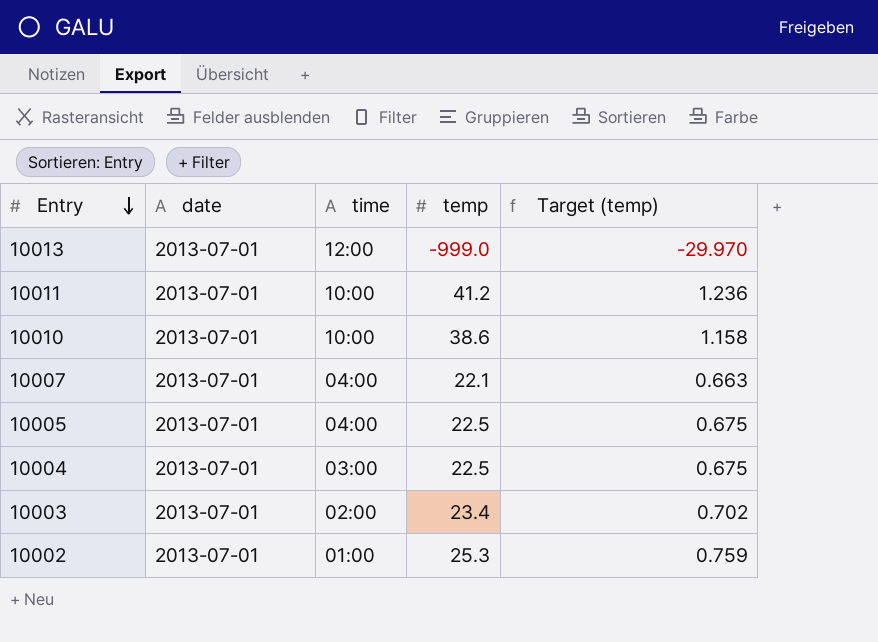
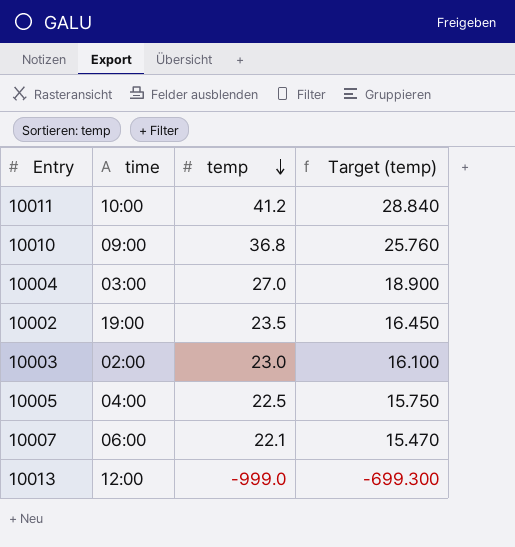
row order: Entry descending -> temp descending
column date | position: 2 -> none
column Target (temp) | formula: [temp] * 0.03 -> [temp] * 0.7
10010 | time: 10:00 -> 09:00
10010 | temp: 38.6 -> 36.8
10004 | temp: 22.5 -> 27.0
10002 | time: 01:00 -> 19:00
10002 | temp: 25.3 -> 23.5
10003 | temp: 23.4 -> 23.0
10007 | time: 04:00 -> 06:00

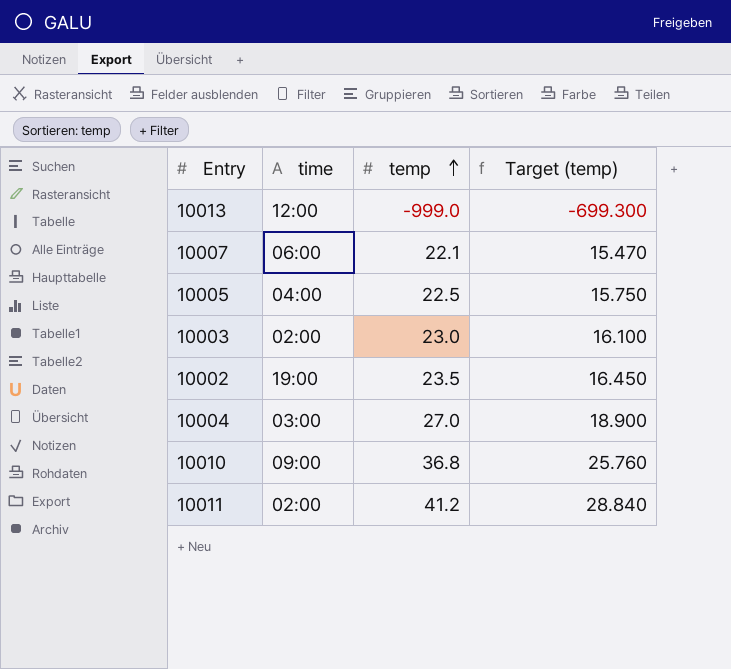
row order: temp descending -> temp ascending
10011 | time: 10:00 -> 02:00

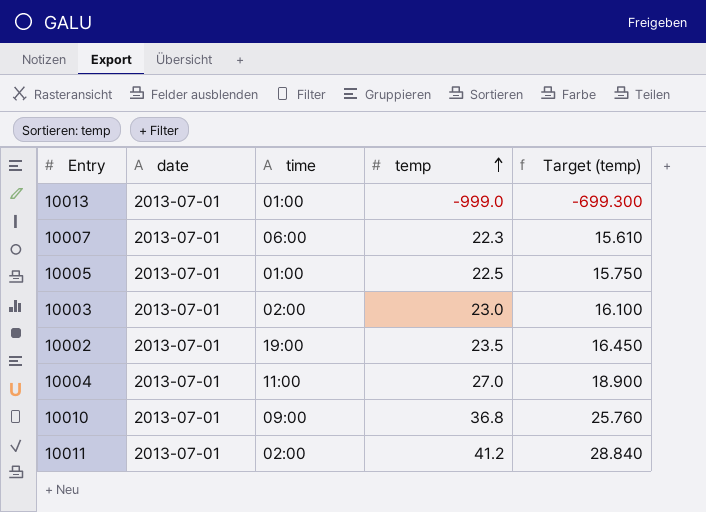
column date | position: none -> 2
10013 | time: 12:00 -> 01:00
10007 | temp: 22.1 -> 22.3
10007 | Target (temp): 15.470 -> 15.610
10005 | time: 04:00 -> 01:00
10004 | time: 03:00 -> 11:00

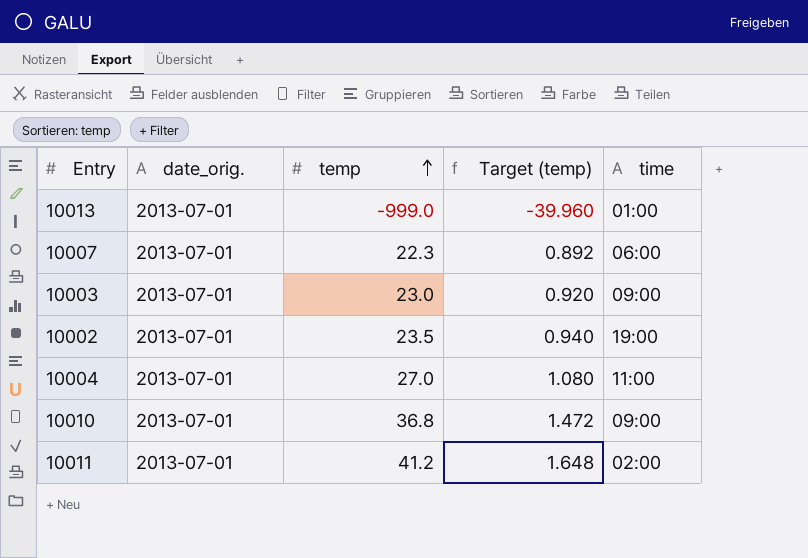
column name: date -> date_orig.
column Target (temp) | formula: [temp] * 0.7 -> [temp] * 0.04
column time | position: 3 -> 5
row 10005: 2013-07-01 | 01:00 | 22.5 | 15.750 -> none
10003 | time: 02:00 -> 09:00

